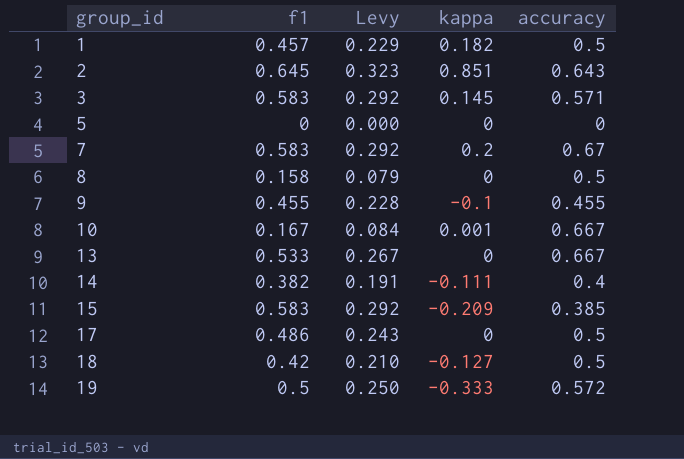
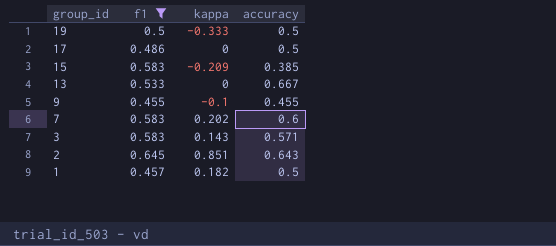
filter: none -> f1 >= 0.455
row order: group_id ascending -> group_id descending
column Levy | formula: [f1] * 0.5 -> none
19 | accuracy: 0.572 -> 0.5
7 | kappa: 0.2 -> 0.202
7 | accuracy: 0.67 -> 0.6
3 | kappa: 0.145 -> 0.143

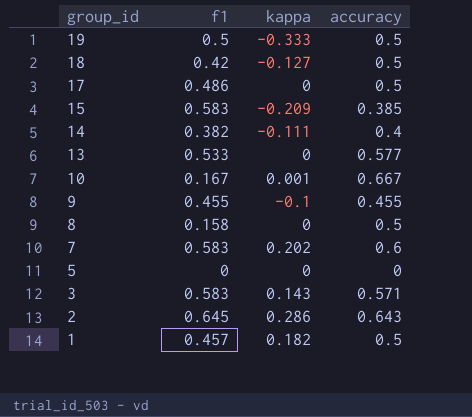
filter: f1 >= 0.455 -> none
13 | accuracy: 0.667 -> 0.577
2 | kappa: 0.851 -> 0.286

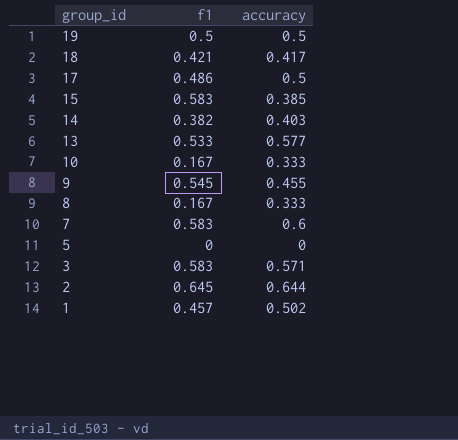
column kappa | position: 3 -> none
18 | f1: 0.42 -> 0.421
18 | accuracy: 0.5 -> 0.417
14 | accuracy: 0.4 -> 0.403
10 | accuracy: 0.667 -> 0.333
9 | f1: 0.455 -> 0.545
8 | f1: 0.158 -> 0.167
8 | accuracy: 0.5 -> 0.333
2 | accuracy: 0.643 -> 0.644
1 | accuracy: 0.5 -> 0.502

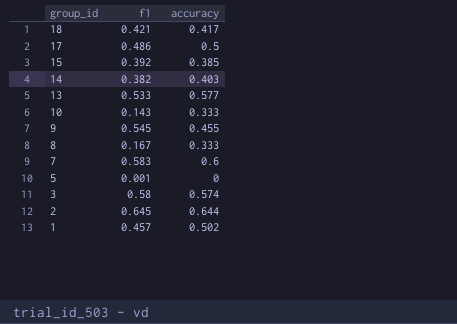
row 19: 0.5 | 0.5 -> none
15 | f1: 0.583 -> 0.392
10 | f1: 0.167 -> 0.143
5 | f1: 0 -> 0.001
3 | f1: 0.583 -> 0.58
3 | accuracy: 0.571 -> 0.574

